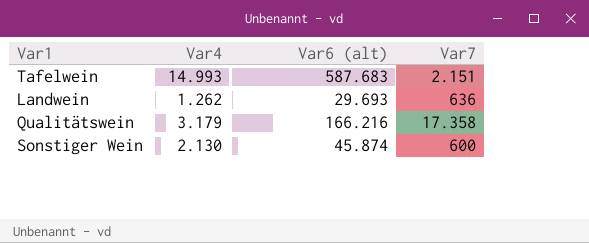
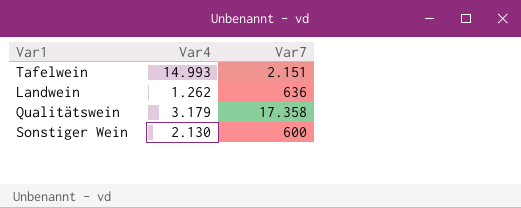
column Var6 (alt) | position: 3 -> none

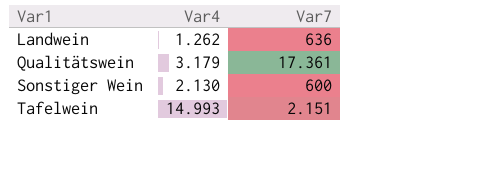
row order: none -> Var1 ascending
Qualitätswein | Var7: 17.358 -> 17.361

